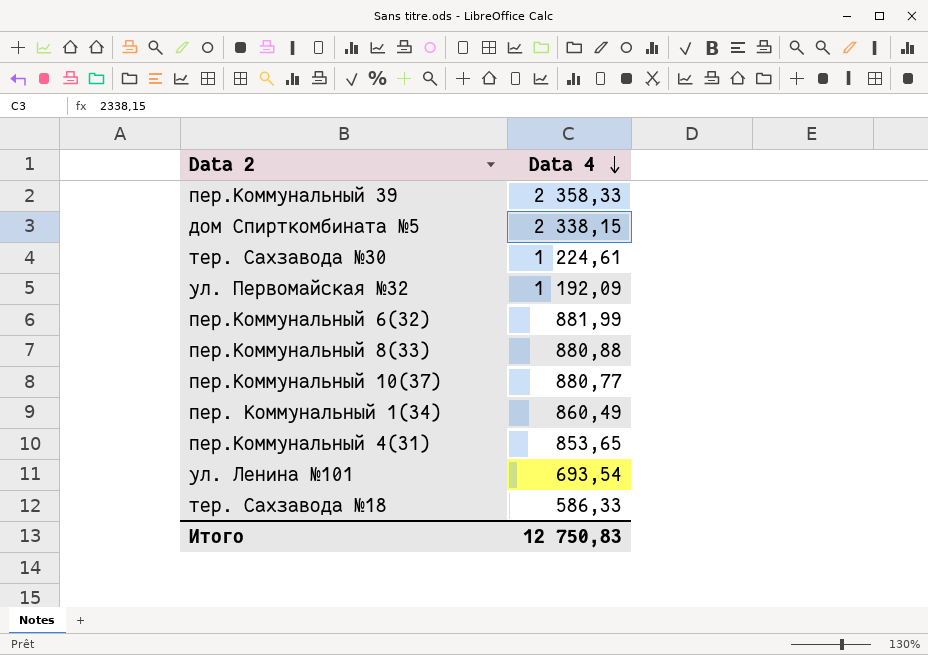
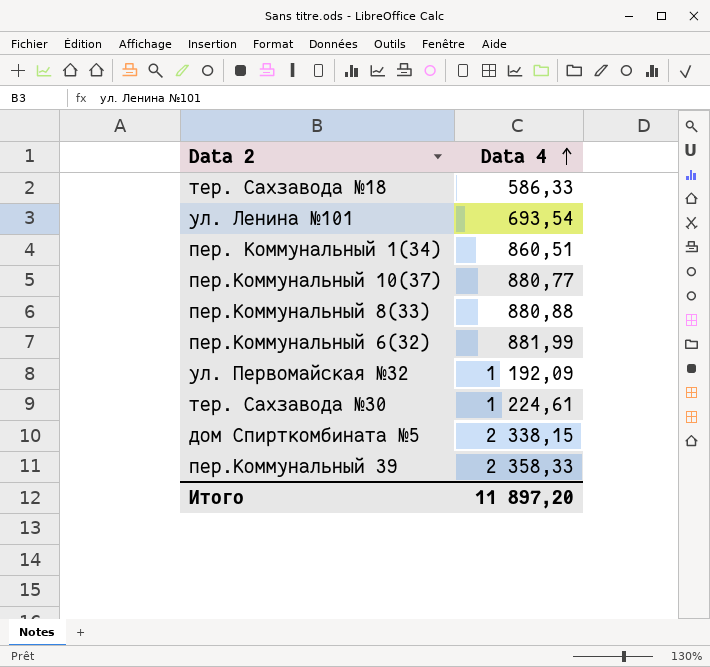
row order: Data 4 descending -> Data 4 ascending
row пер.Коммунальный 4(31): 853,65 -> none
пер. Коммунальный 1(34) | Data 4: 860,49 -> 860,51
Итого | Data 4: 12 750,83 -> 11 897,20

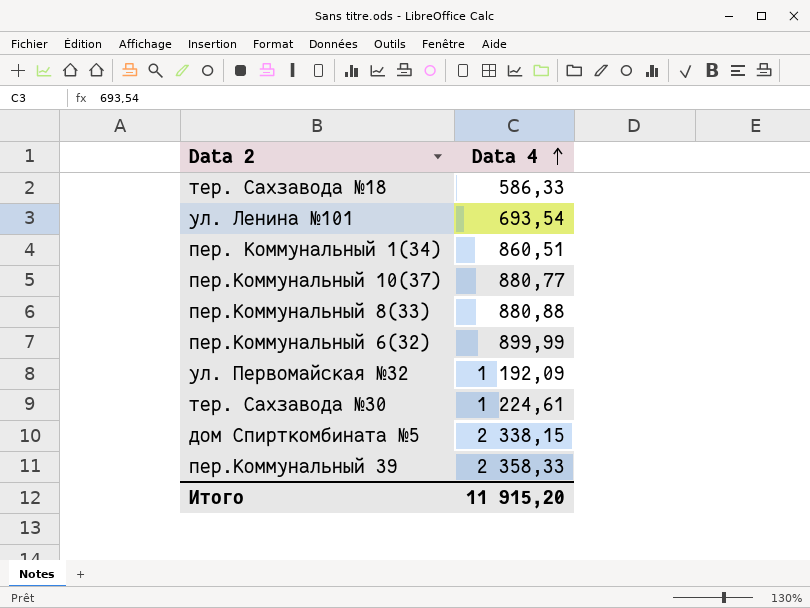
пер.Коммунальный 6(32) | Data 4: 881,99 -> 899,99
Итого | Data 4: 11 897,20 -> 11 915,20

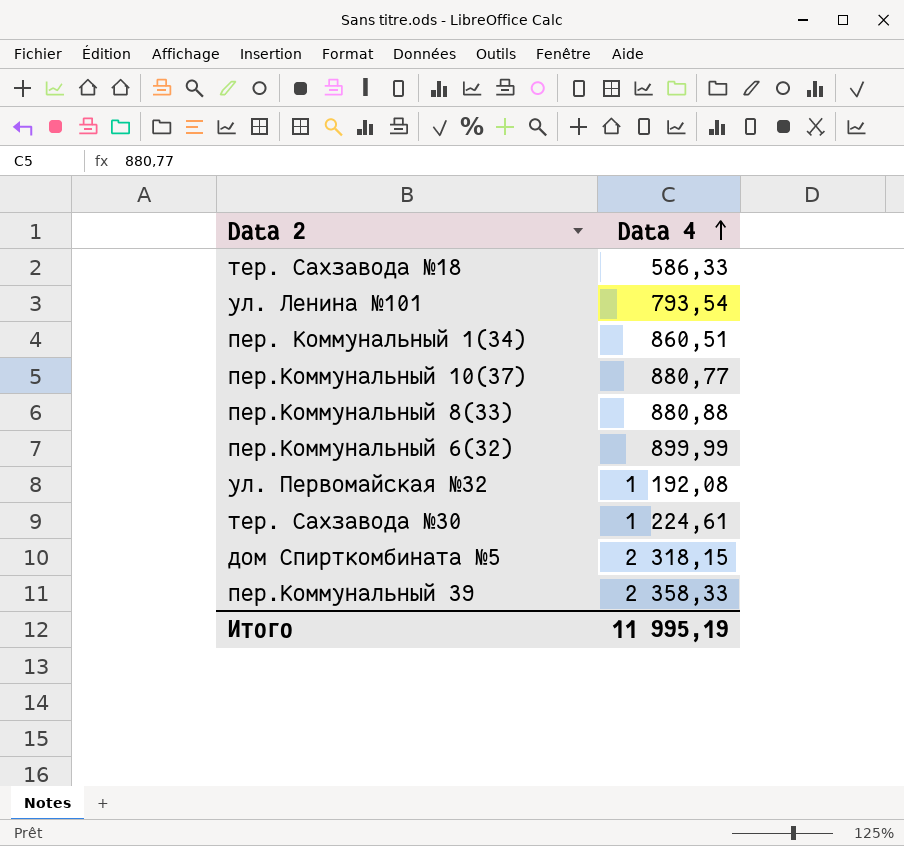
ул. Ленина №101 | Data 4: 693,54 -> 793,54
ул. Первомайская №32 | Data 4: 1 192,09 -> 1 192,08
дом Спирткомбината №5 | Data 4: 2 338,15 -> 2 318,15
Итого | Data 4: 11 915,20 -> 11 995,19

